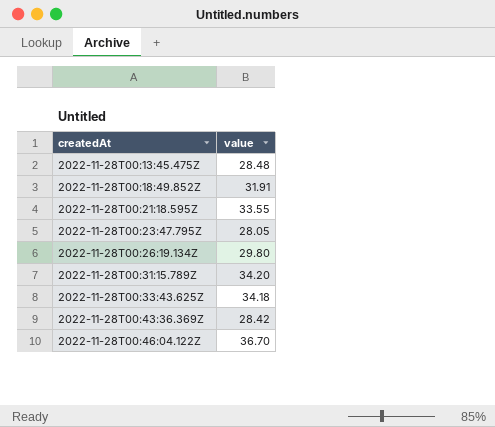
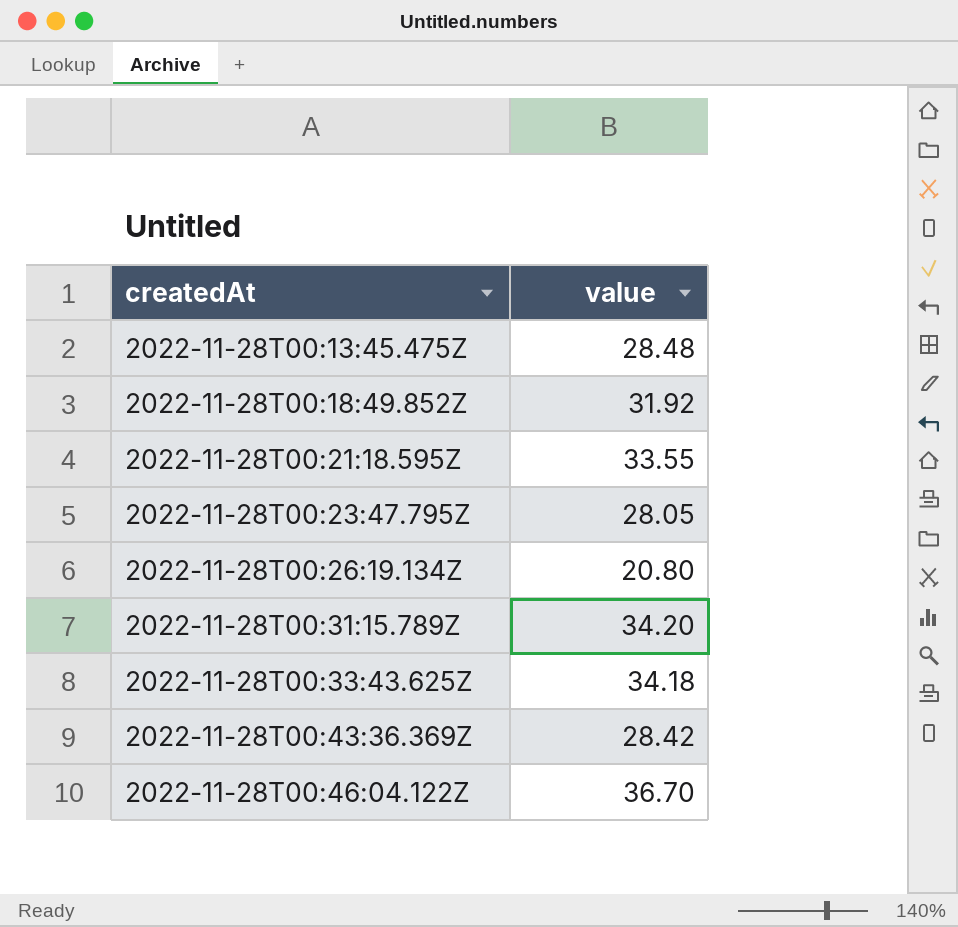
2022-11-28T00:18:49.852Z | value: 31.91 -> 31.92
2022-11-28T00:26:19.134Z | value: 29.80 -> 20.80

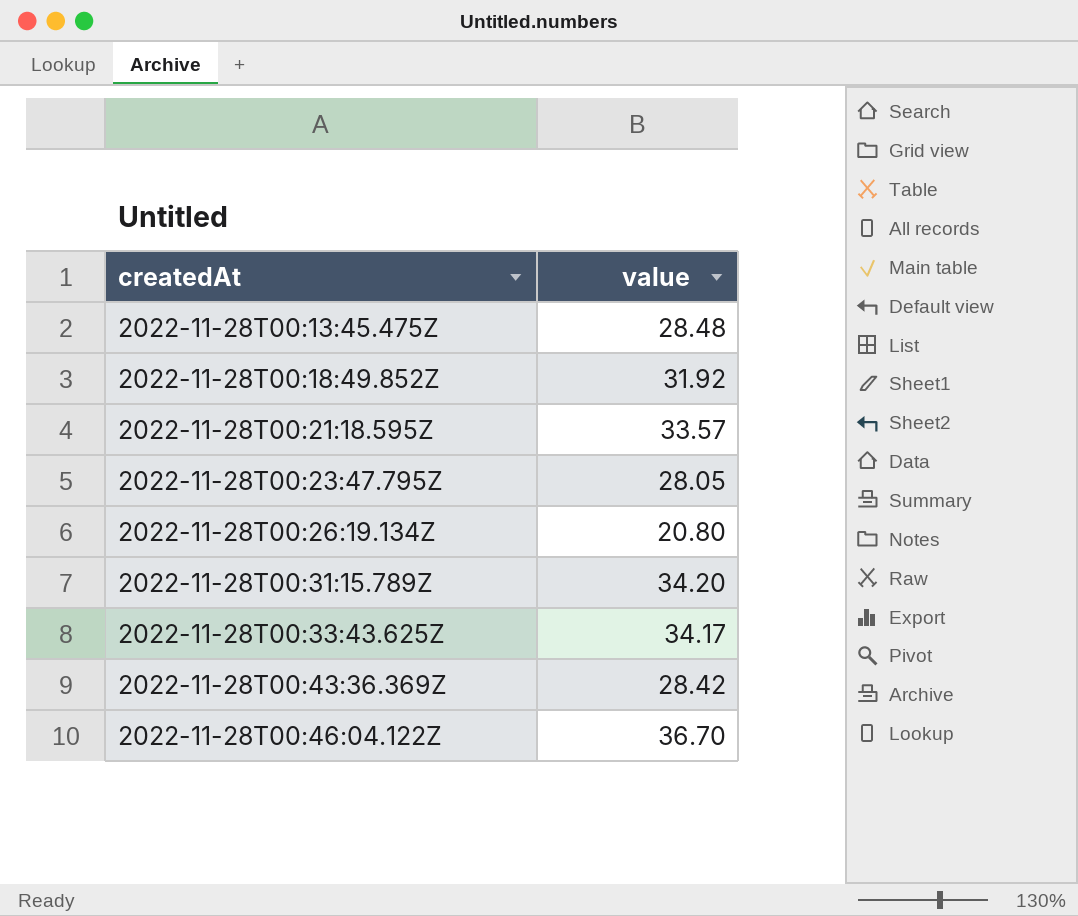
2022-11-28T00:21:18.595Z | value: 33.55 -> 33.57
2022-11-28T00:33:43.625Z | value: 34.18 -> 34.17

